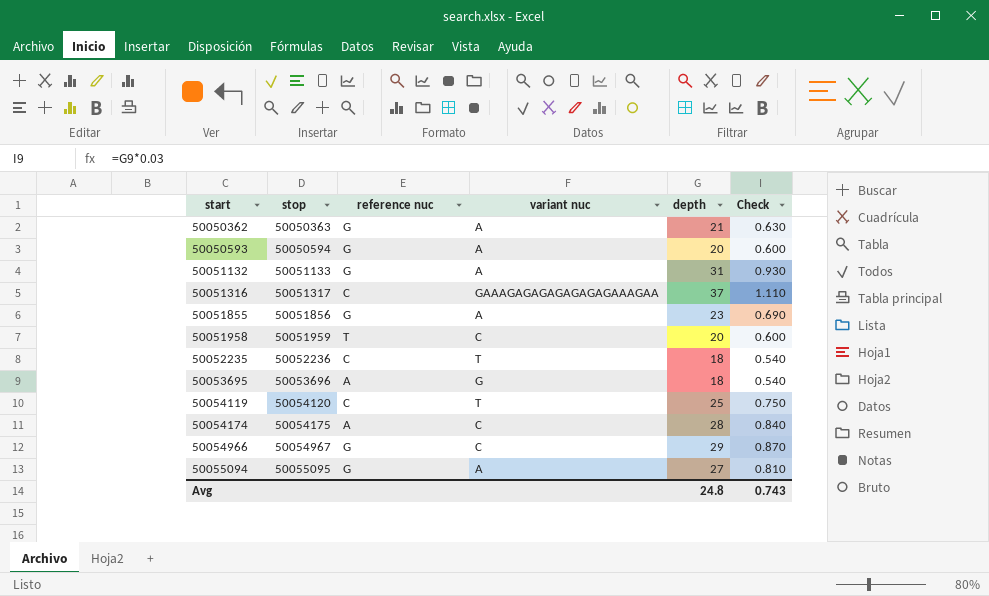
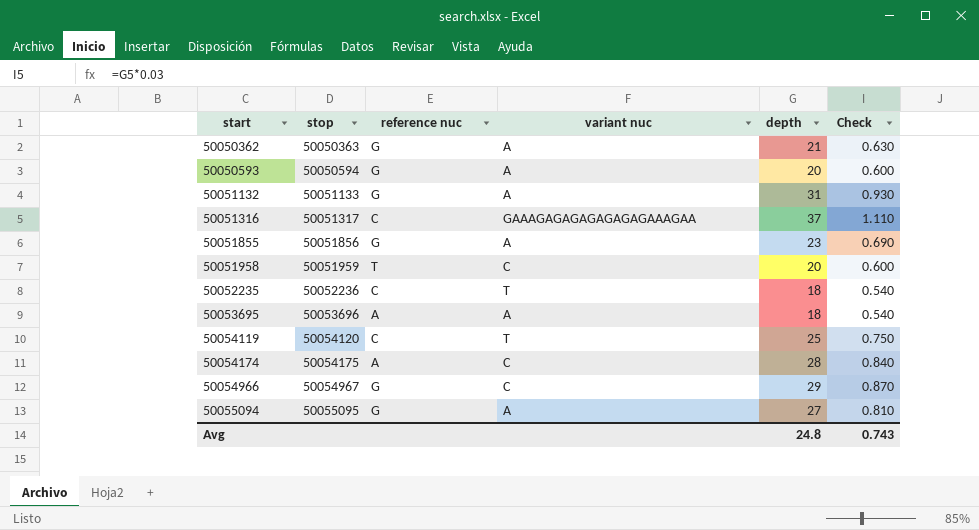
50053695 | variant nuc: G -> A

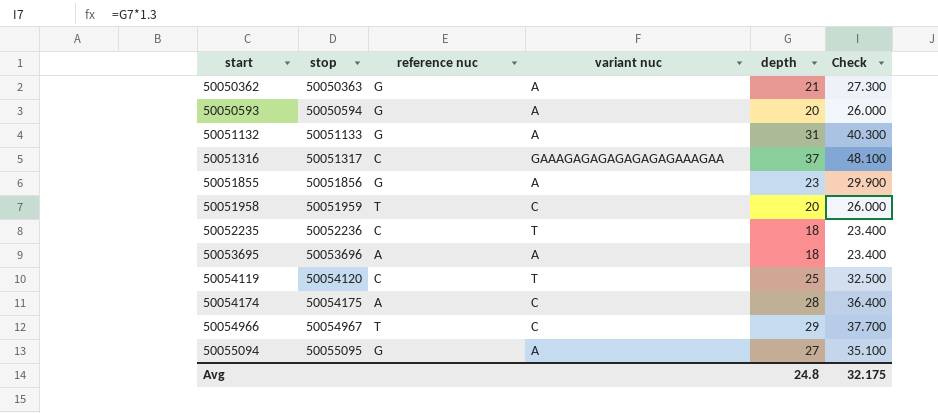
column Check | formula: [depth] * 0.03 -> [depth] * 1.3
50054966 | reference nuc: G -> T
Avg | Check: 0.743 -> 32.175

